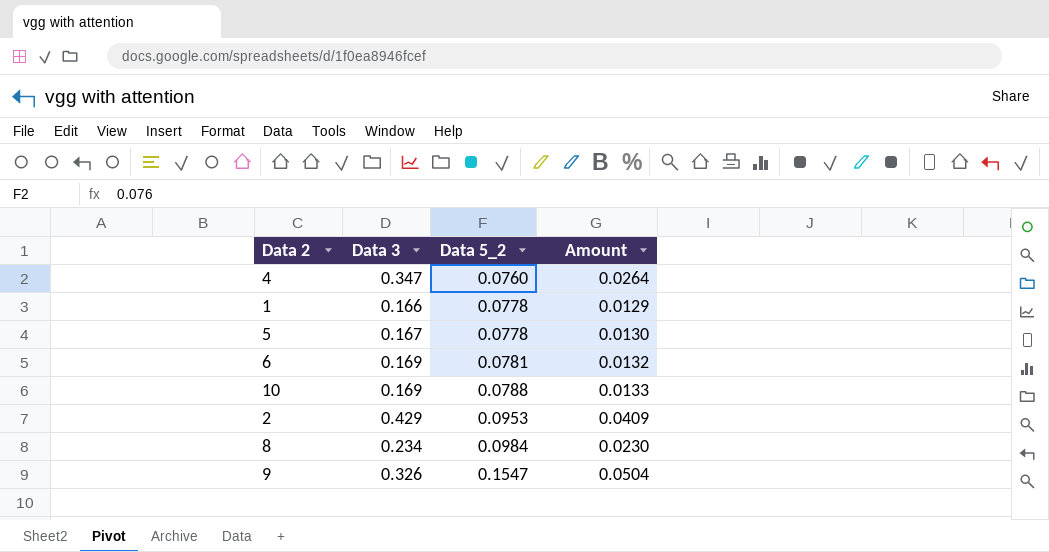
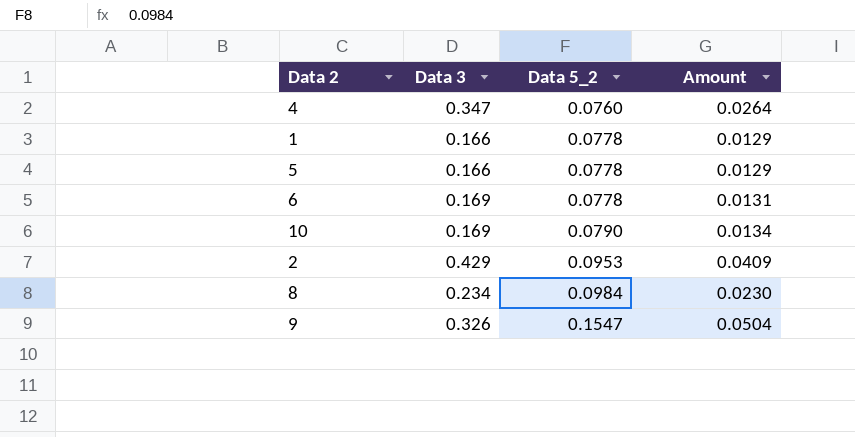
5 | Data 3: 0.167 -> 0.166
5 | Amount: 0.0130 -> 0.0129
6 | Data 5_2: 0.0781 -> 0.0778
6 | Amount: 0.0132 -> 0.0131
10 | Data 5_2: 0.0788 -> 0.0790
10 | Amount: 0.0133 -> 0.0134

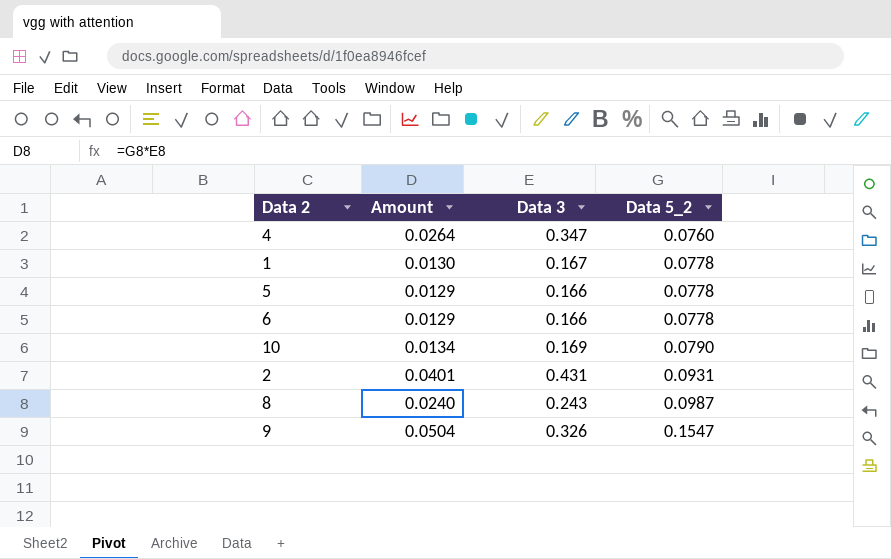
column Amount | position: 4 -> 2
1 | Amount: 0.0129 -> 0.0130
1 | Data 3: 0.166 -> 0.167
6 | Amount: 0.0131 -> 0.0129
6 | Data 3: 0.169 -> 0.166
2 | Amount: 0.0409 -> 0.0401
2 | Data 3: 0.429 -> 0.431
2 | Data 5_2: 0.0953 -> 0.0931
8 | Amount: 0.0230 -> 0.0240
8 | Data 3: 0.234 -> 0.243
8 | Data 5_2: 0.0984 -> 0.0987

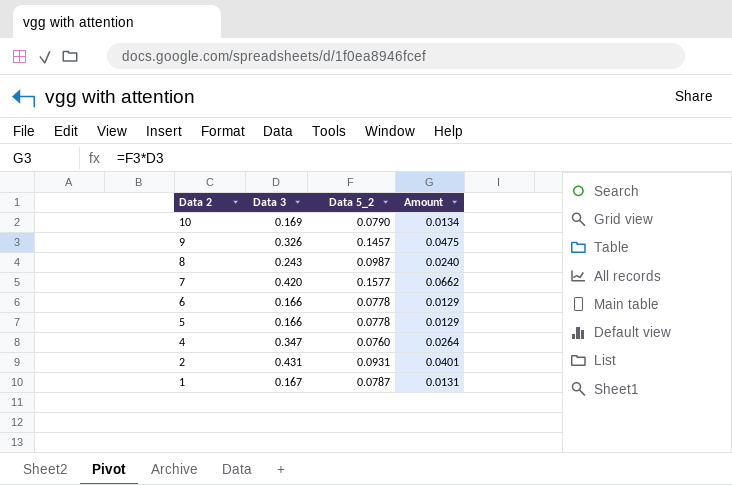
row order: Data 5_2 ascending -> Data 2 descending
column Amount | position: 2 -> 4
9 | Data 5_2: 0.1547 -> 0.1457
9 | Amount: 0.0504 -> 0.0475
row 7: none -> 0.420 | 0.1577 | 0.0662
1 | Data 5_2: 0.0778 -> 0.0787
1 | Amount: 0.0130 -> 0.0131

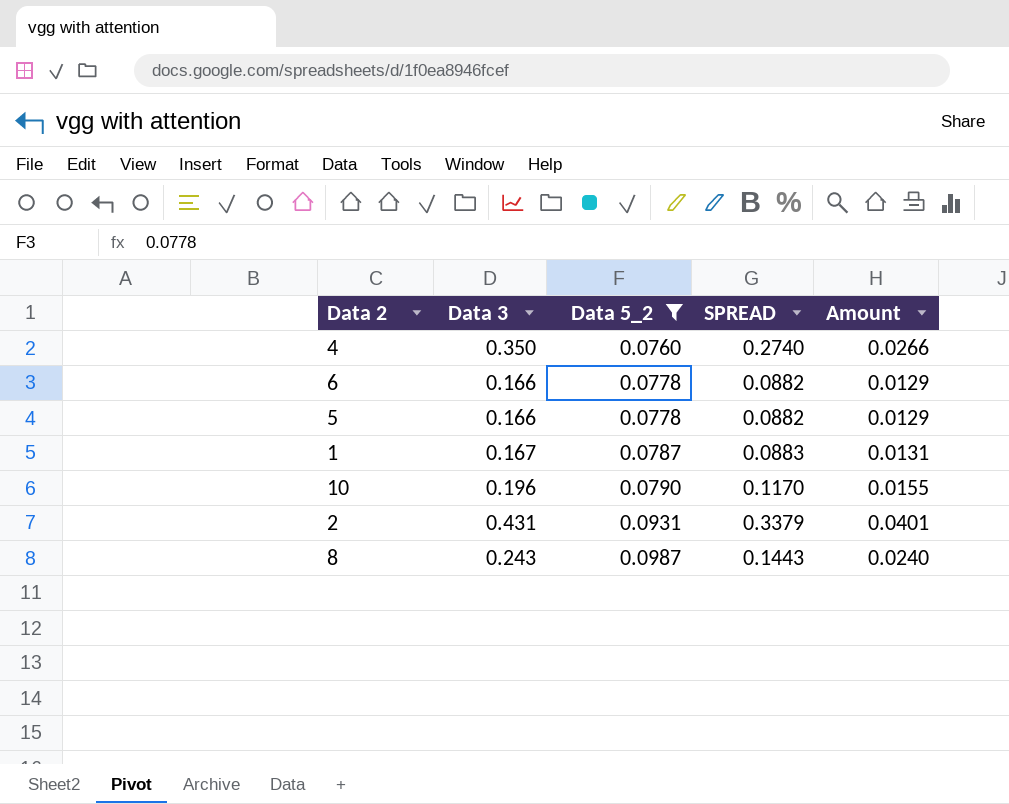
filter: none -> Data 5_2 <= 0.0987
row order: Data 2 descending -> Data 5_2 ascending
column SPREAD | formula: none -> [Data 3] - [Data 5_2]
4 | Data 3: 0.347 -> 0.350
4 | Amount: 0.0264 -> 0.0266
10 | Data 3: 0.169 -> 0.196
10 | Amount: 0.0134 -> 0.0155

